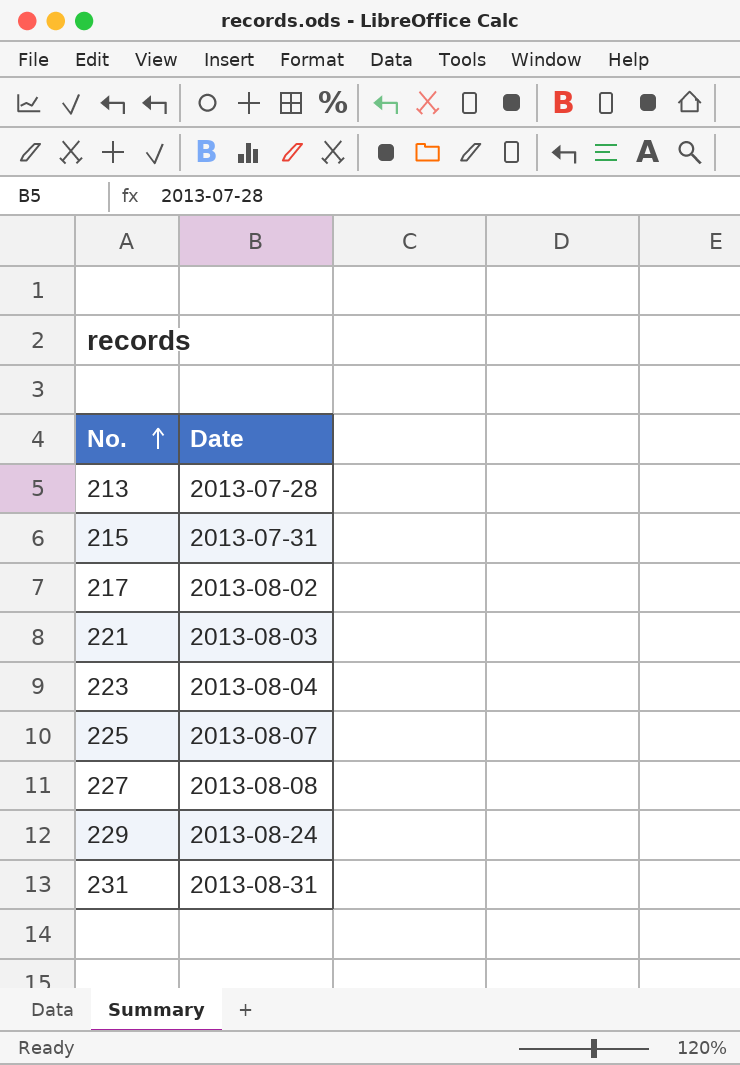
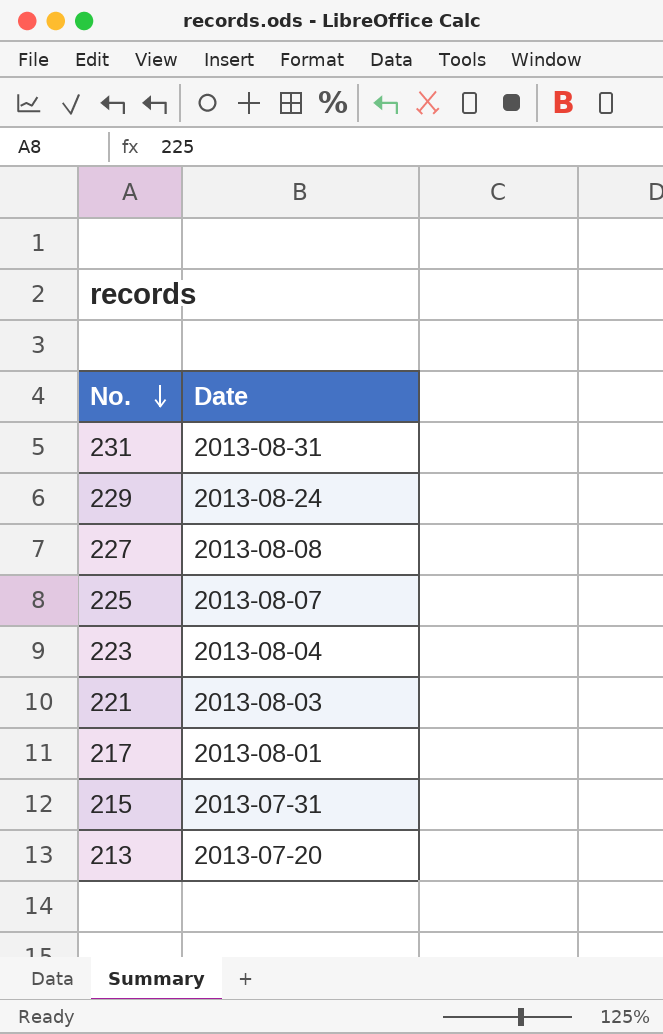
row order: No. ascending -> No. descending
217 | Date: 2013-08-02 -> 2013-08-01
213 | Date: 2013-07-28 -> 2013-07-20

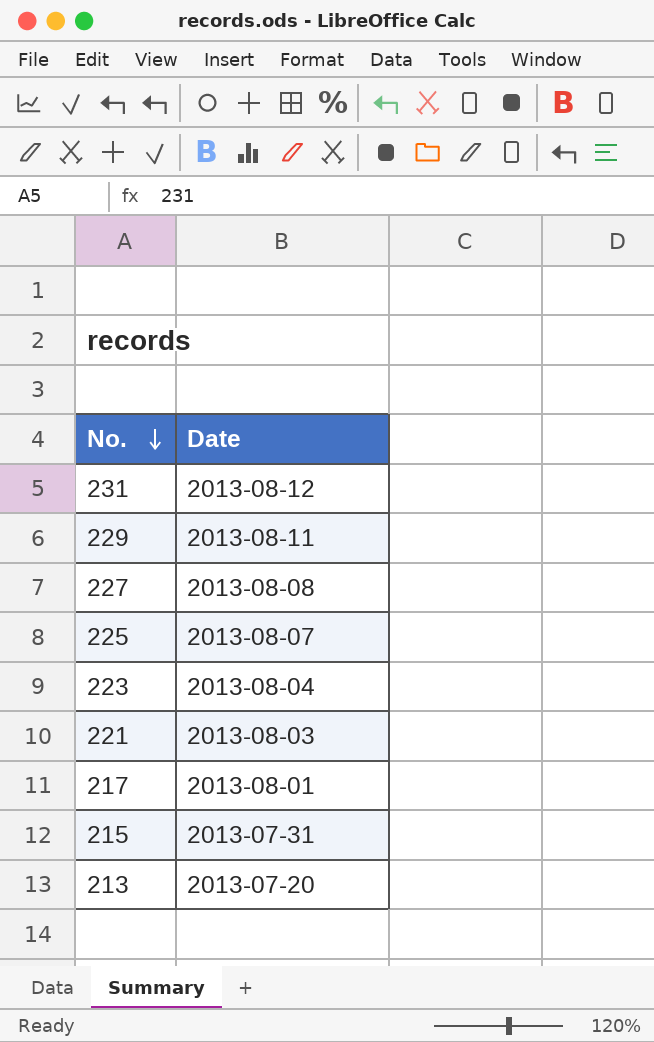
231 | Date: 2013-08-31 -> 2013-08-12
229 | Date: 2013-08-24 -> 2013-08-11

